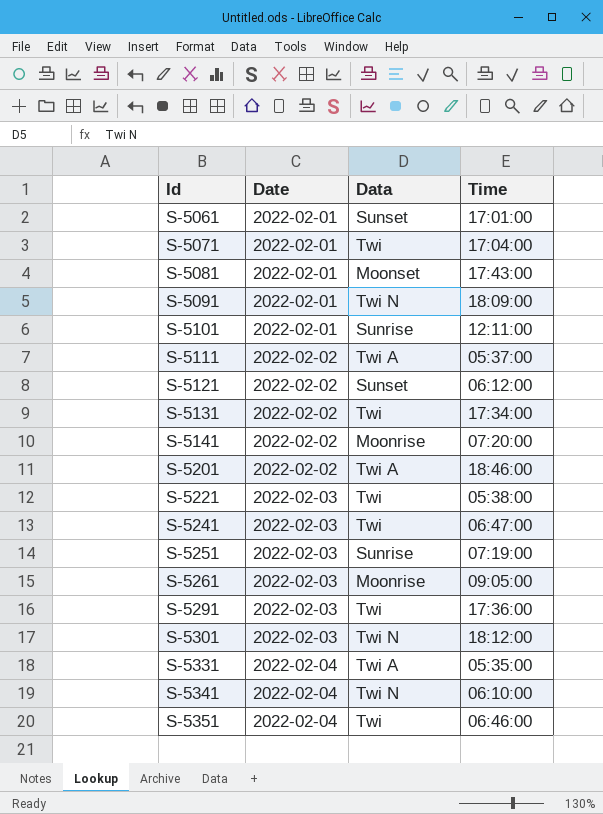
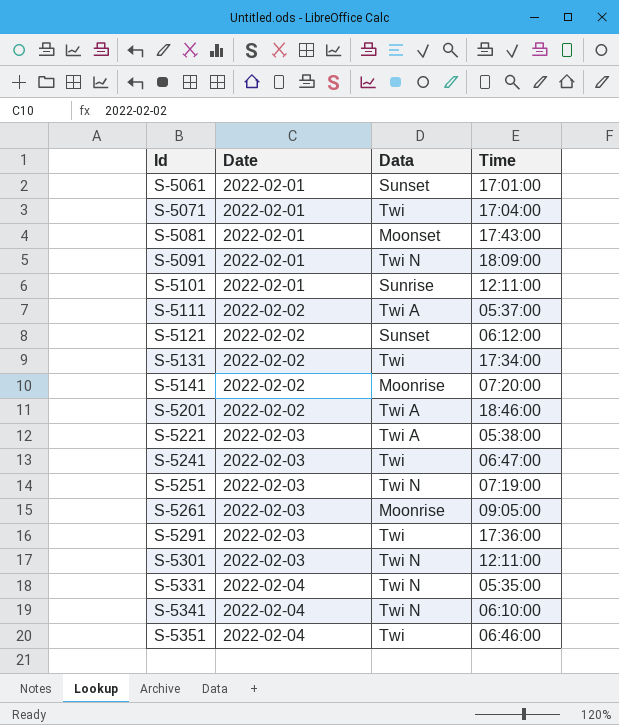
S-5221 | Data: Twi -> Twi A
S-5251 | Data: Sunrise -> Twi N
S-5301 | Time: 18:12:00 -> 12:11:00
S-5331 | Data: Twi A -> Twi N

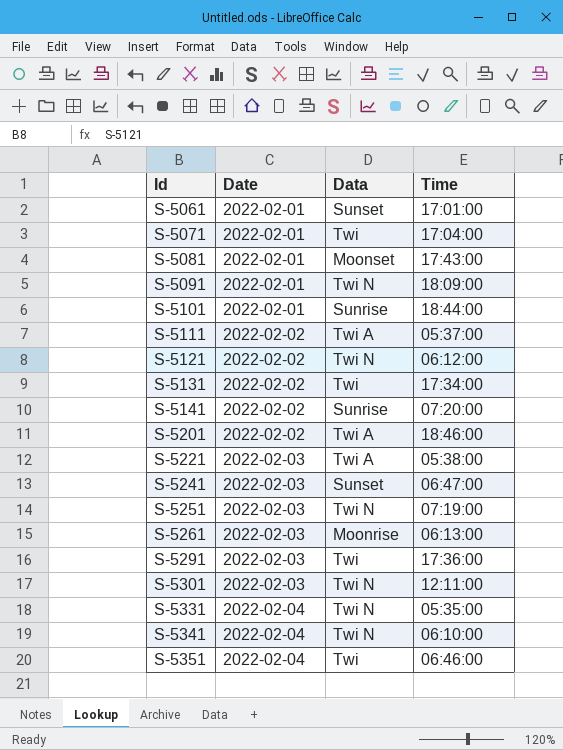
S-5101 | Time: 12:11:00 -> 18:44:00
S-5121 | Data: Sunset -> Twi N
S-5141 | Data: Moonrise -> Sunrise
S-5241 | Data: Twi -> Sunset
S-5261 | Time: 09:05:00 -> 06:13:00

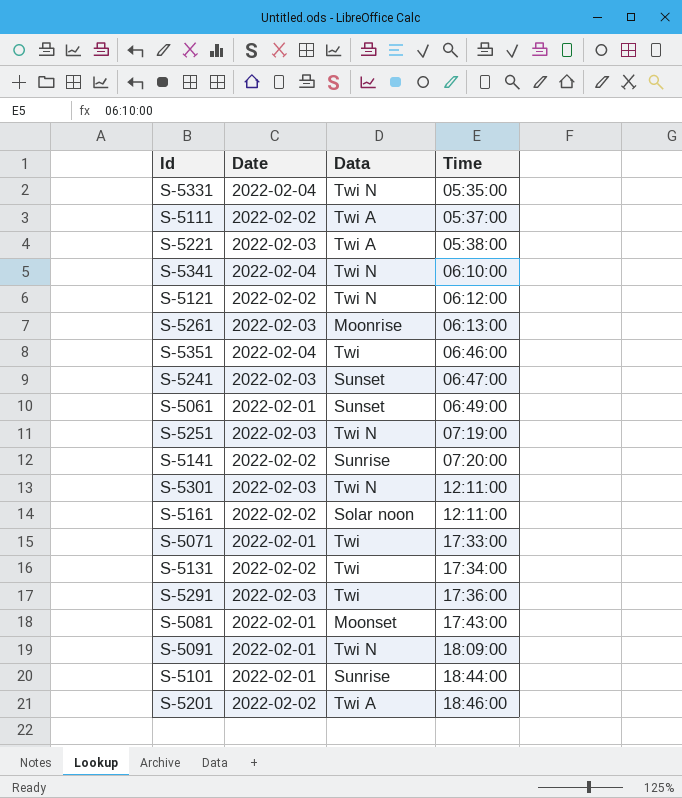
row order: Id ascending -> Time ascending
S-5061 | Time: 17:01:00 -> 06:49:00
row S-5161: none -> 2022-02-02 | Solar noon | 12:11:00
S-5071 | Time: 17:04:00 -> 17:33:00

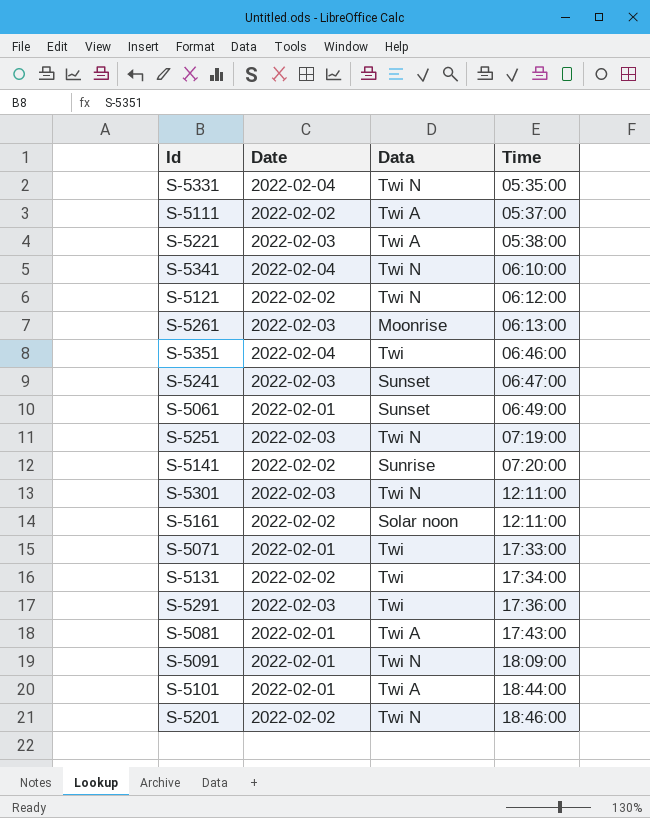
S-5081 | Data: Moonset -> Twi A
S-5101 | Data: Sunrise -> Twi A
S-5201 | Data: Twi A -> Twi N

